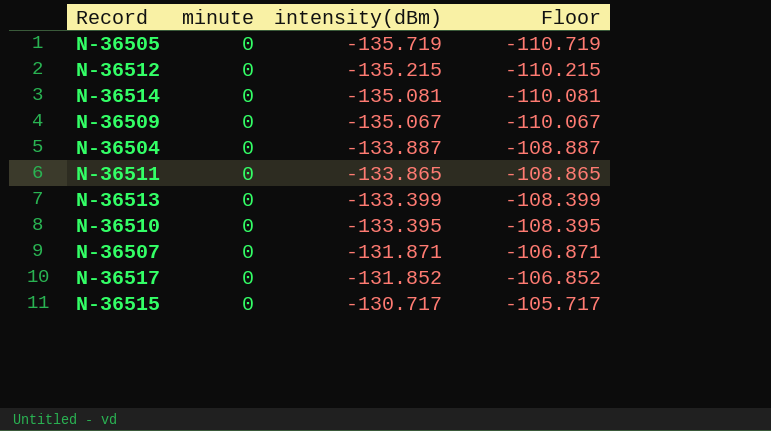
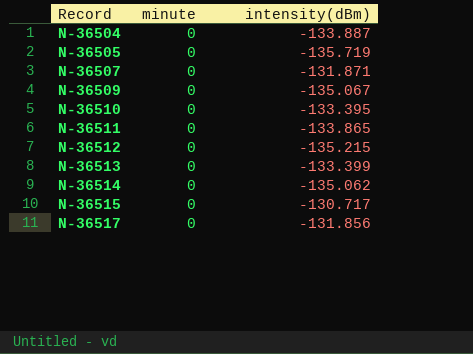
row order: intensity(dBm) ascending -> Record ascending
column Floor | formula: [intensity(dBm)] + 25 -> none
N-36514 | intensity(dBm): -135.081 -> -135.062
N-36517 | intensity(dBm): -131.852 -> -131.856

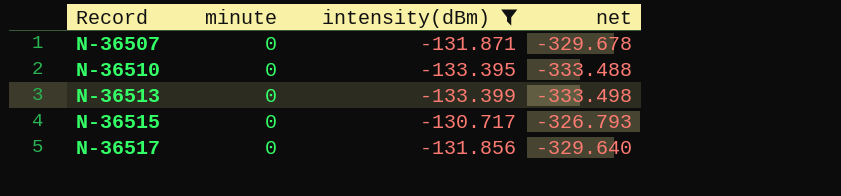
filter: none -> intensity(dBm) >= -133.399
column net | formula: none -> [intensity(dBm)] * 2.5

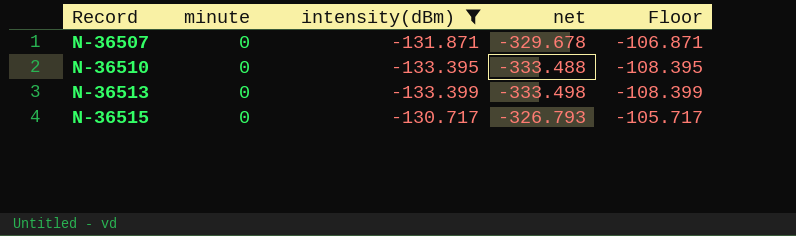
column Floor | formula: none -> [intensity(dBm)] + 25
row N-36517: 0 | -131.856 | -329.640 -> none

